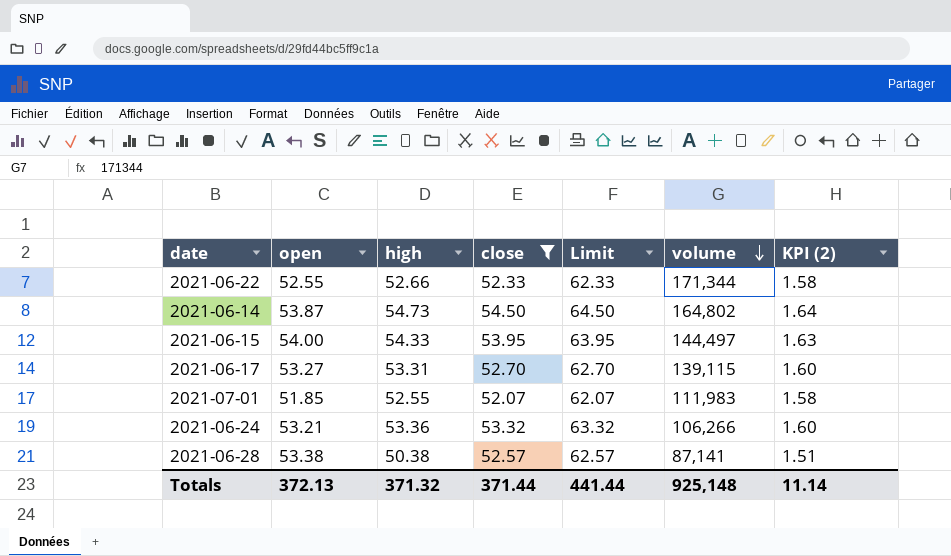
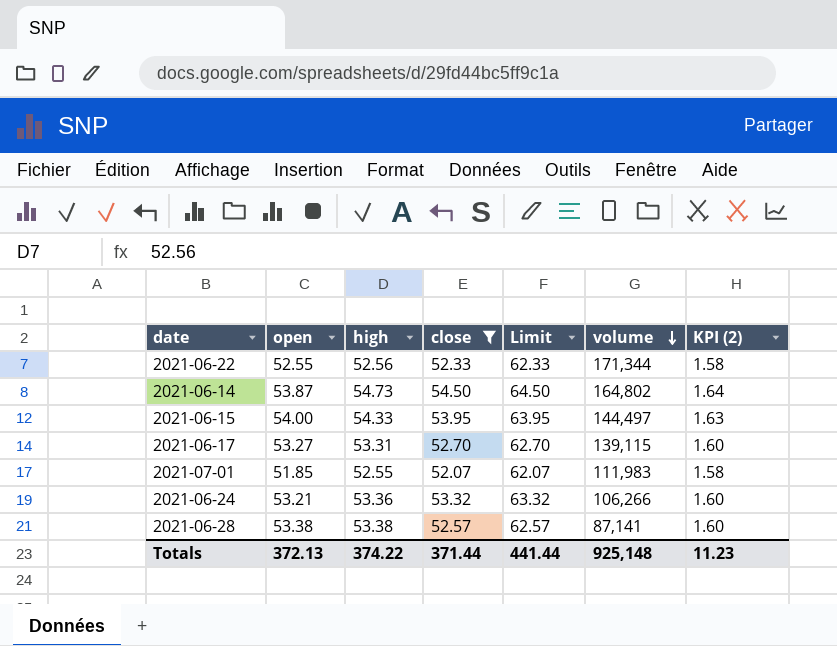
2021-06-22 | high: 52.66 -> 52.56
2021-06-28 | high: 50.38 -> 53.38
2021-06-28 | KPI (2): 1.51 -> 1.60
Totals | high: 371.32 -> 374.22
Totals | KPI (2): 11.14 -> 11.23

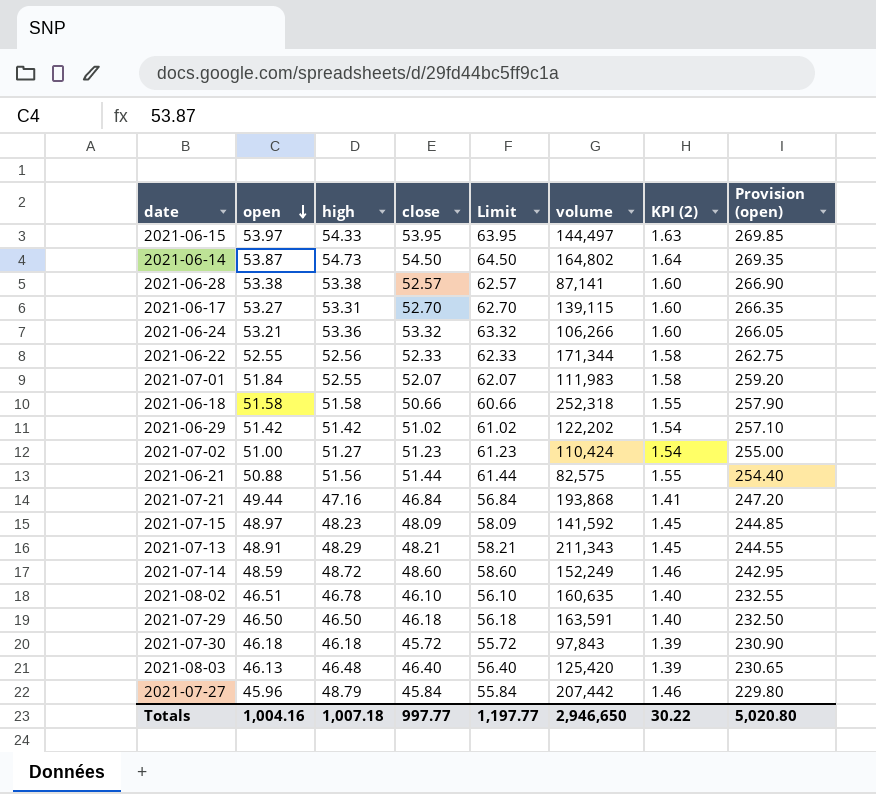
filter: close >= 52.07 -> none
row order: volume descending -> open descending
column Provision (open) | formula: none -> [open] * 5
2021-06-15 | open: 54.00 -> 53.97
2021-07-01 | open: 51.85 -> 51.84
Totals | open: 372.13 -> 1,004.16
Totals | high: 374.22 -> 1,007.18
Totals | close: 371.44 -> 997.77
Totals | Limit: 441.44 -> 1,197.77
Totals | volume: 925,148 -> 2,946,650
Totals | KPI (2): 11.23 -> 30.22

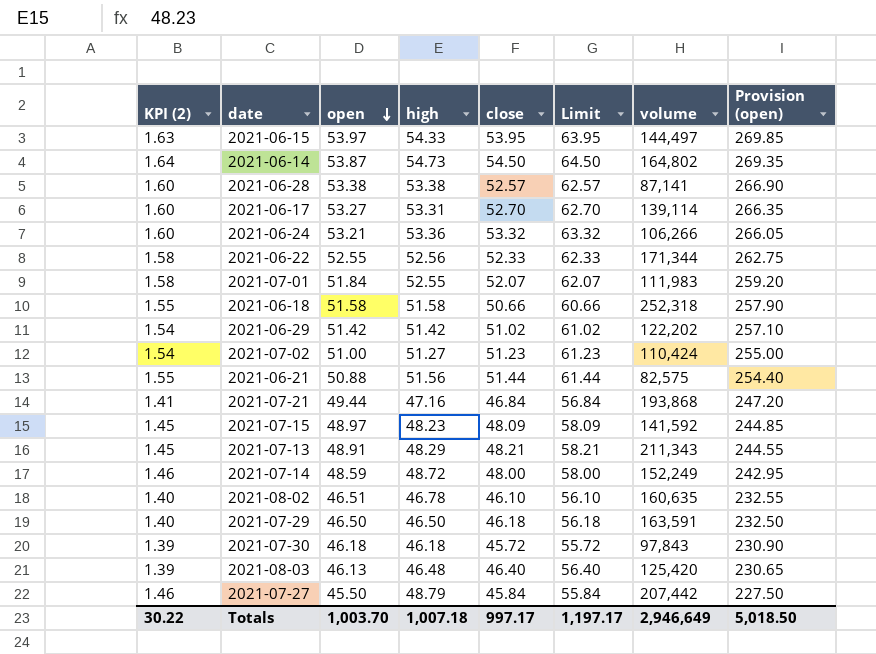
column KPI (2) | position: 7 -> 1
2021-06-17 | volume: 139,115 -> 139,114
2021-07-14 | close: 48.60 -> 48.00
2021-07-14 | Limit: 58.60 -> 58.00
2021-07-27 | open: 45.96 -> 45.50
2021-07-27 | Provision (open): 229.80 -> 227.50
Totals | open: 1,004.16 -> 1,003.70
Totals | close: 997.77 -> 997.17
Totals | Limit: 1,197.77 -> 1,197.17
Totals | volume: 2,946,650 -> 2,946,649
Totals | Provision (open): 5,020.80 -> 5,018.50

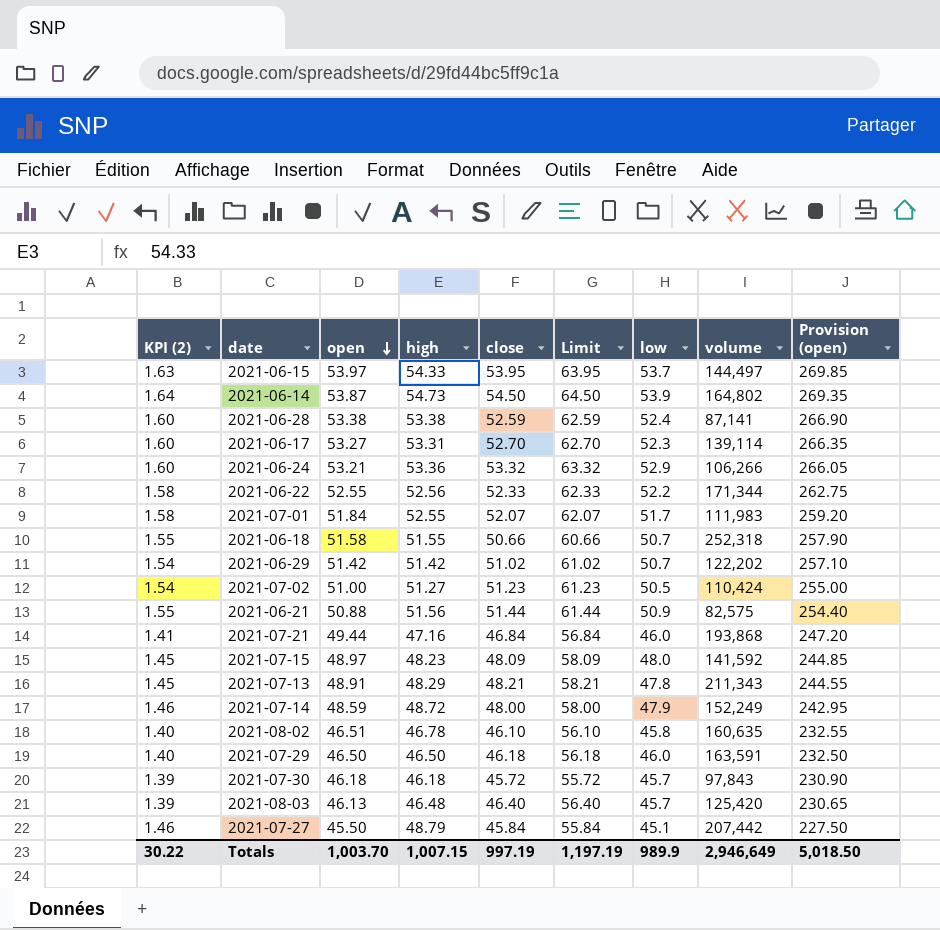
column low | position: none -> 7
2021-06-28 | close: 52.57 -> 52.59
2021-06-28 | Limit: 62.57 -> 62.59
2021-06-18 | high: 51.58 -> 51.55
Totals | high: 1,007.18 -> 1,007.15
Totals | close: 997.17 -> 997.19
Totals | Limit: 1,197.17 -> 1,197.19

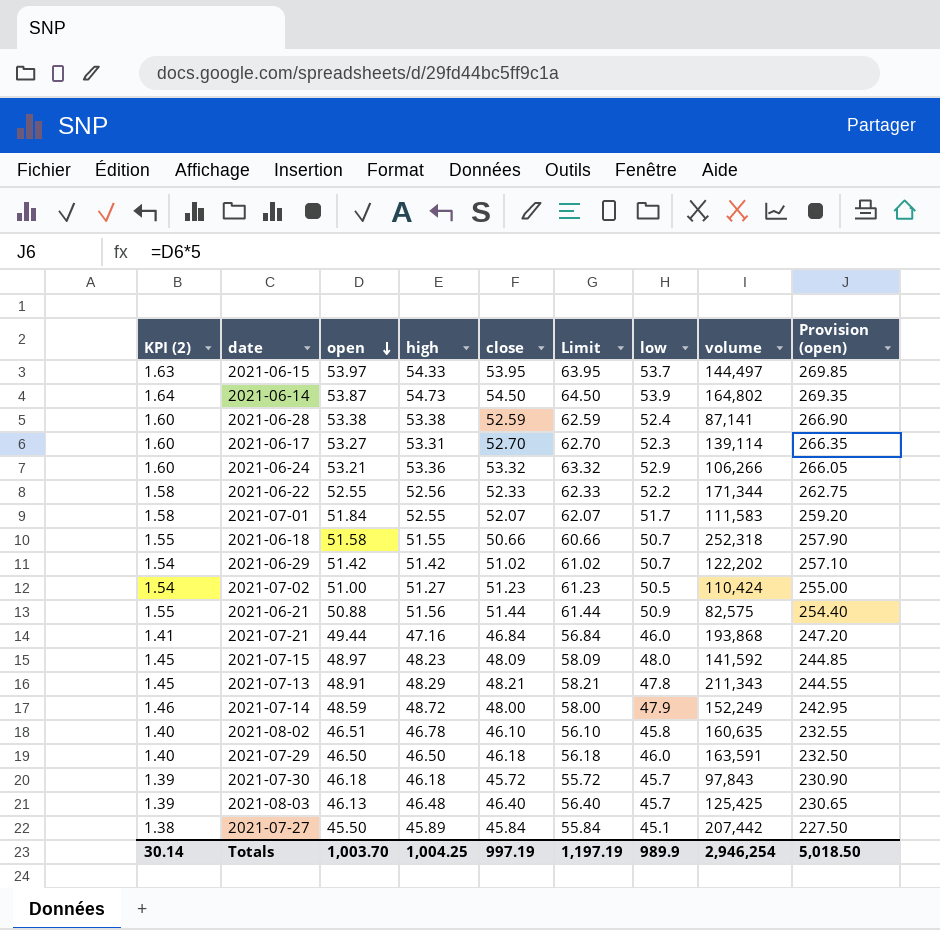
2021-07-01 | volume: 111,983 -> 111,583
2021-08-03 | volume: 125,420 -> 125,425
2021-07-27 | KPI (2): 1.46 -> 1.38
2021-07-27 | high: 48.79 -> 45.89
Totals | KPI (2): 30.22 -> 30.14
Totals | high: 1,007.15 -> 1,004.25
Totals | volume: 2,946,649 -> 2,946,254

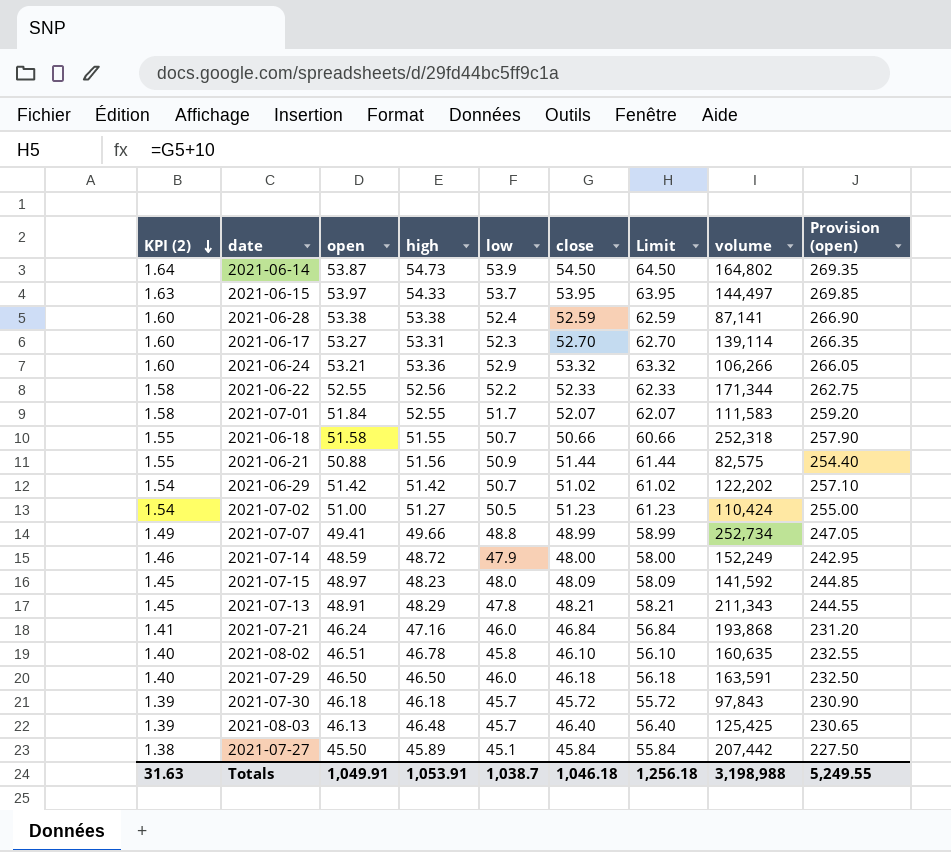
row order: open descending -> KPI (2) descending
column low | position: 7 -> 5
row 2021-07-07: none -> 1.49 | 49.41 | 49.66 | 48.8 | 48.99 | 58.99 | 252,734 | 247.05
2021-07-21 | open: 49.44 -> 46.24
2021-07-21 | Provision (open): 247.20 -> 231.20
Totals | KPI (2): 30.14 -> 31.63
Totals | open: 1,003.70 -> 1,049.91
Totals | high: 1,004.25 -> 1,053.91
Totals | low: 989.9 -> 1,038.7
Totals | close: 997.19 -> 1,046.18
Totals | Limit: 1,197.19 -> 1,256.18
Totals | volume: 2,946,254 -> 3,198,988
Totals | Provision (open): 5,018.50 -> 5,249.55

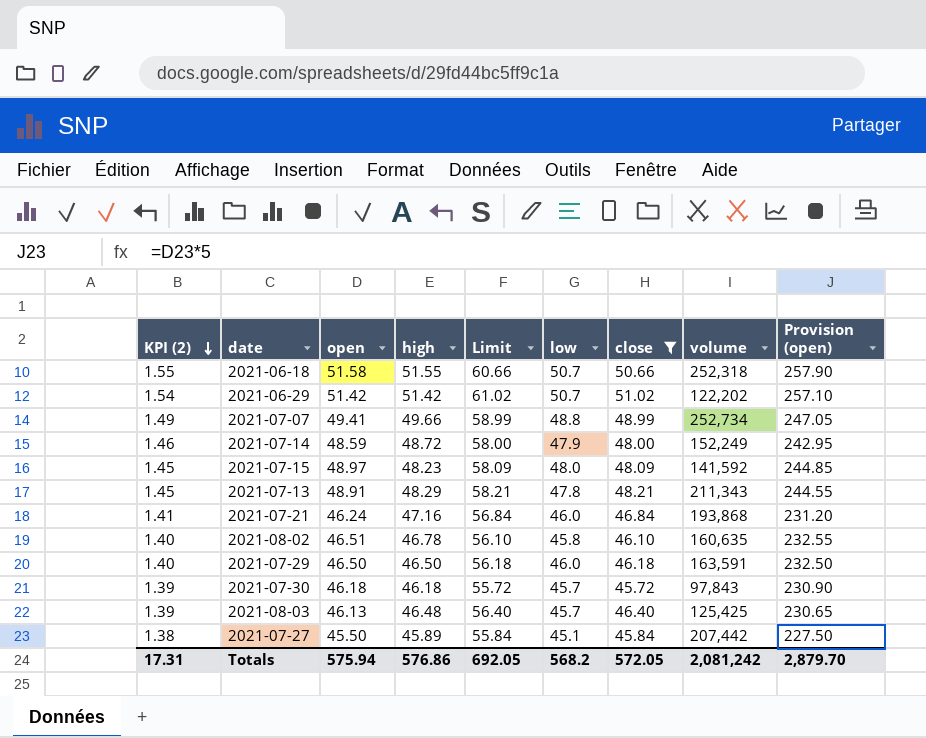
filter: none -> close <= 51.02
column Limit | position: 7 -> 5
Totals | KPI (2): 31.63 -> 17.31
Totals | open: 1,049.91 -> 575.94
Totals | high: 1,053.91 -> 576.86
Totals | Limit: 1,256.18 -> 692.05
Totals | low: 1,038.7 -> 568.2
Totals | close: 1,046.18 -> 572.05
Totals | volume: 3,198,988 -> 2,081,242
Totals | Provision (open): 5,249.55 -> 2,879.70

